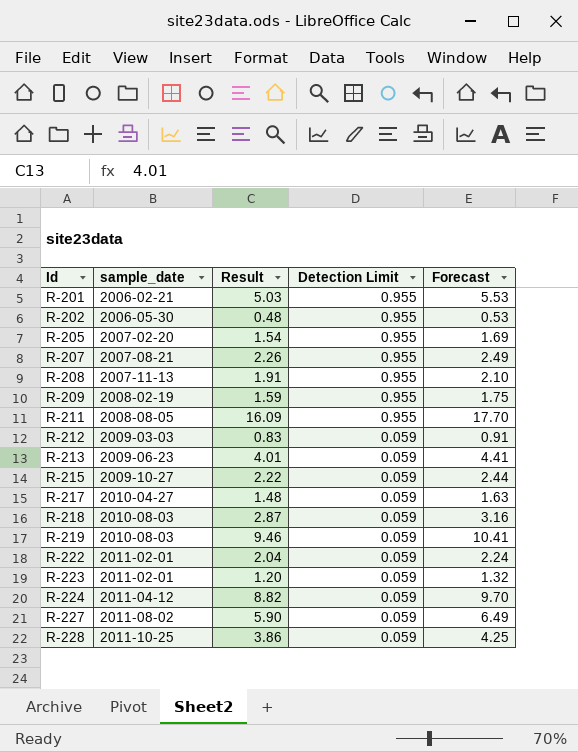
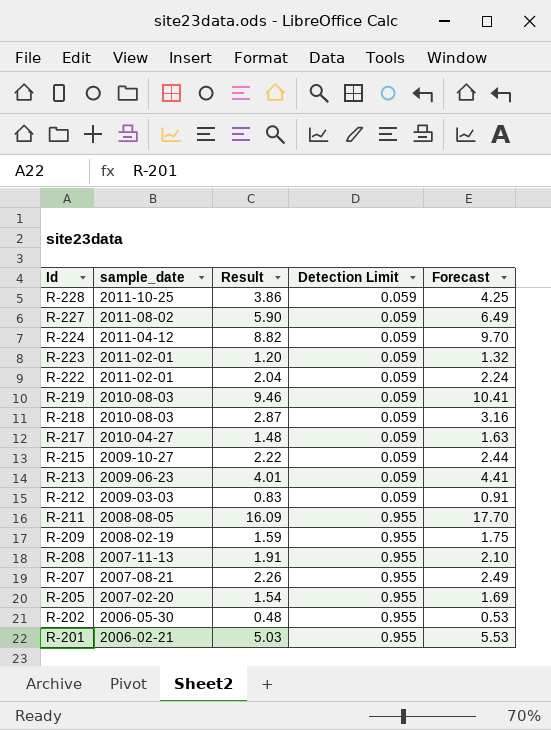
row order: Id ascending -> Id descending

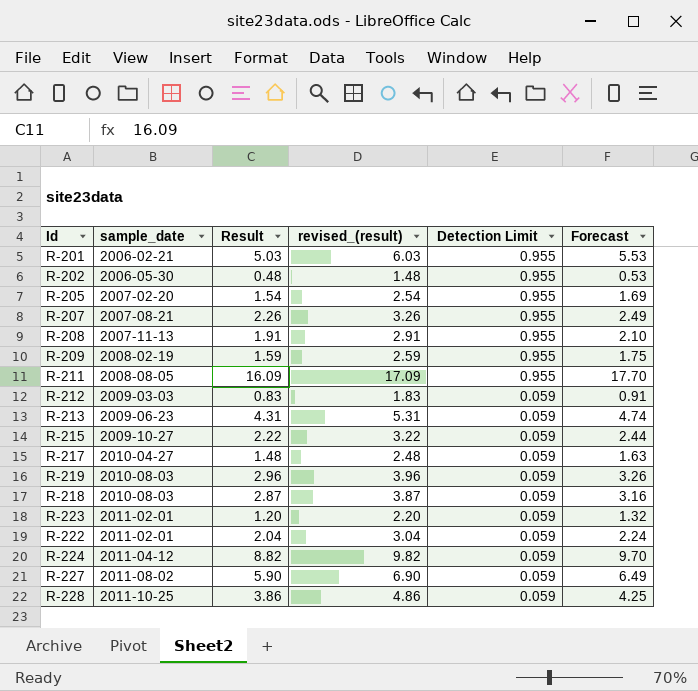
row order: Id descending -> sample_date ascending
column revised_(result) | formula: none -> [Result] + 1
R-213 | Result: 4.01 -> 4.31
R-213 | Forecast: 4.41 -> 4.74
R-219 | Result: 9.46 -> 2.96
R-219 | Forecast: 10.41 -> 3.26

